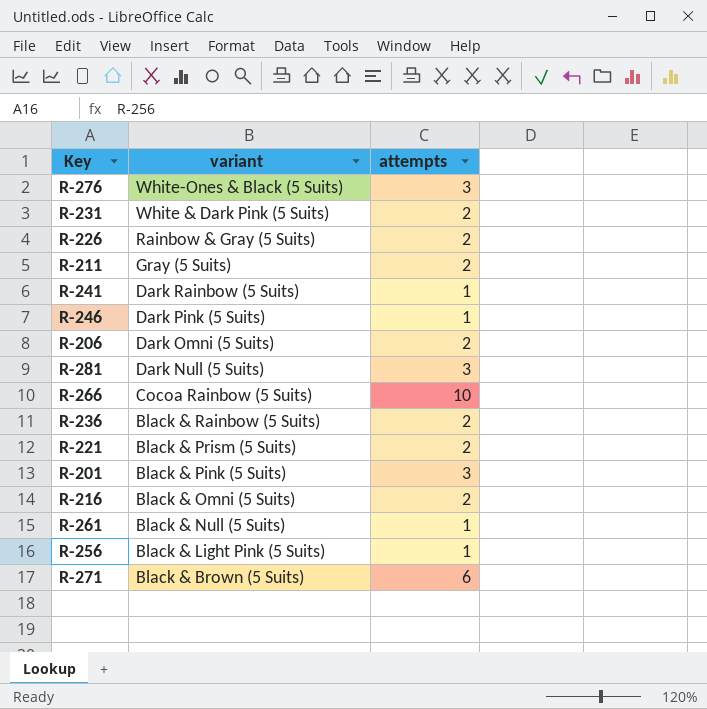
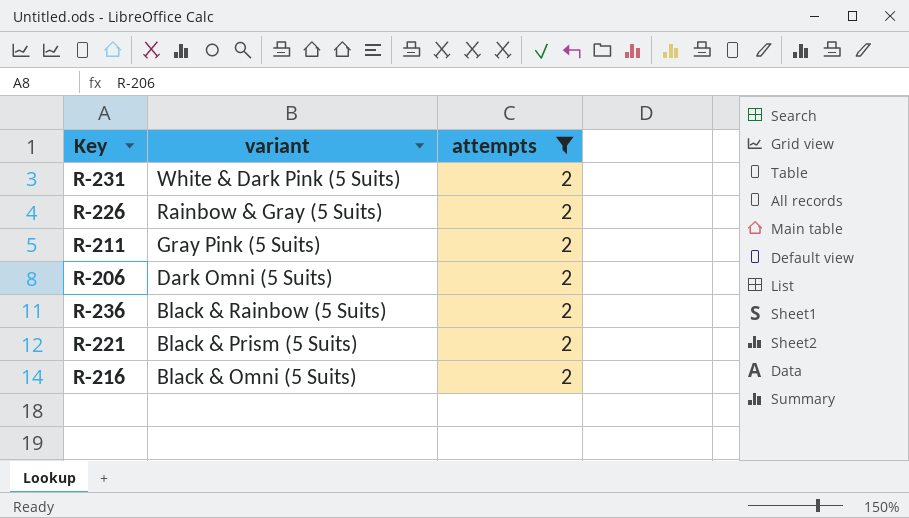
filter: none -> attempts = 2
R-211 | variant: Gray (5 Suits) -> Gray Pink (5 Suits)

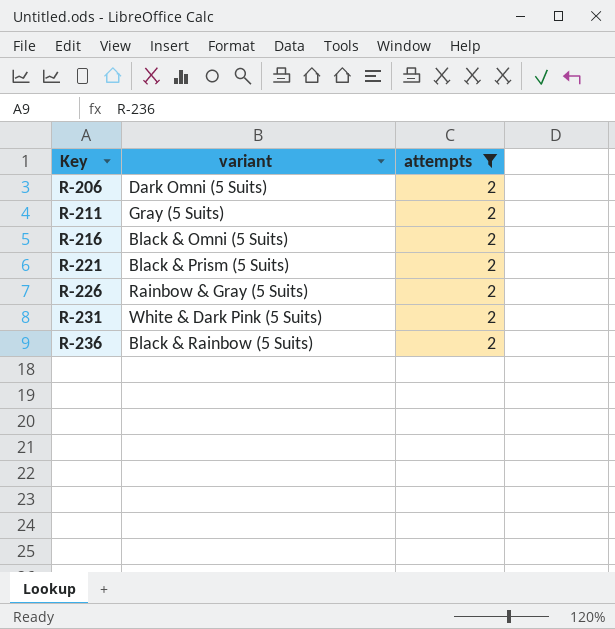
row order: variant descending -> Key ascending
R-211 | variant: Gray Pink (5 Suits) -> Gray (5 Suits)

